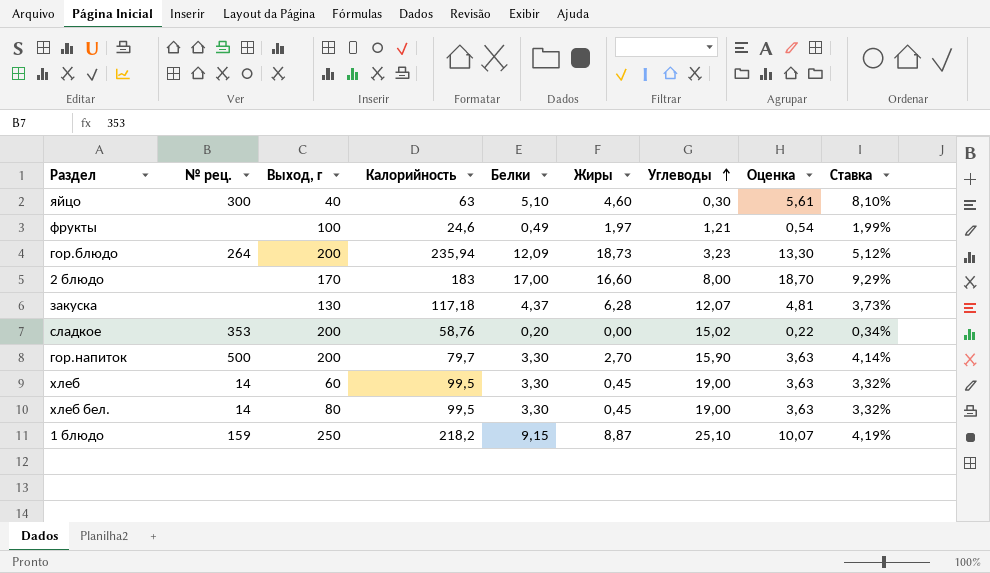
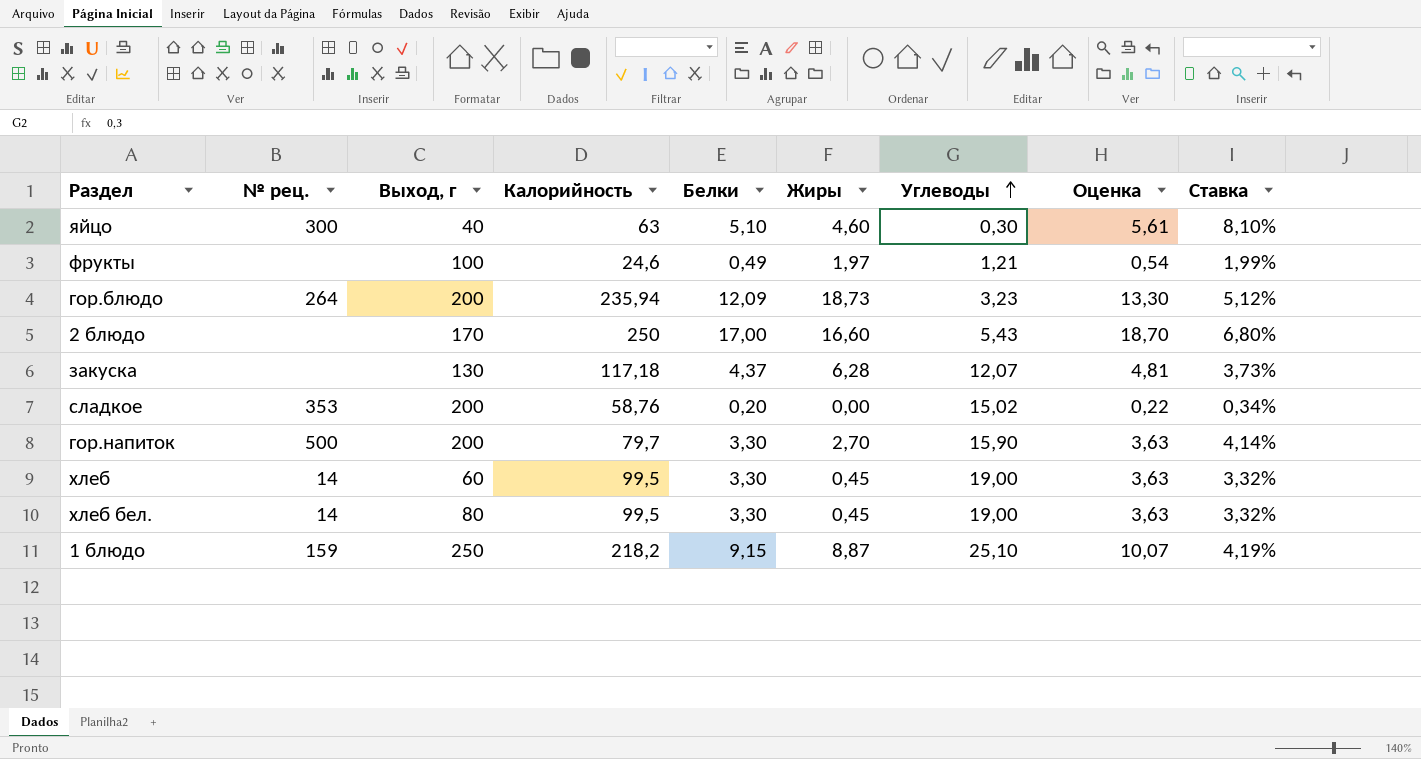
2 блюдо | Калорийность: 183 -> 250
2 блюдо | Углеводы: 8,00 -> 5,43
2 блюдо | Ставка: 9,29% -> 6,80%

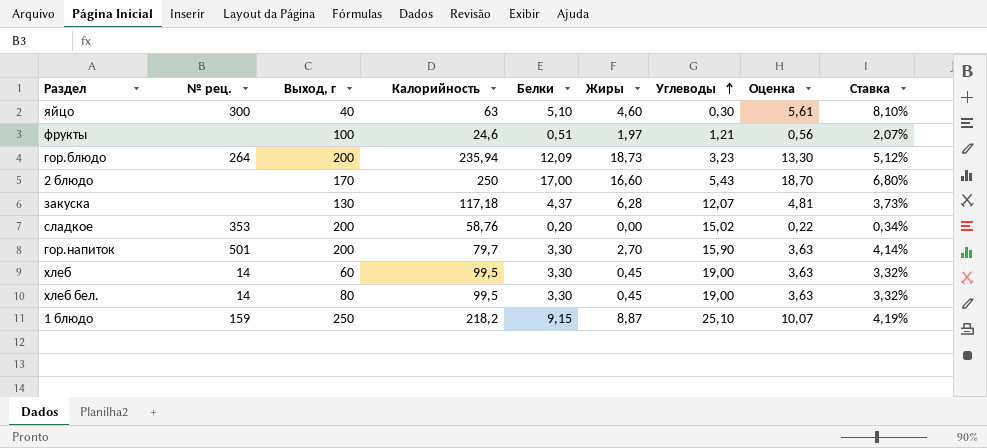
фрукты | Белки: 0,49 -> 0,51
фрукты | Оценка: 0,54 -> 0,56
фрукты | Ставка: 1,99% -> 2,07%
гор.напиток | № рец.: 500 -> 501

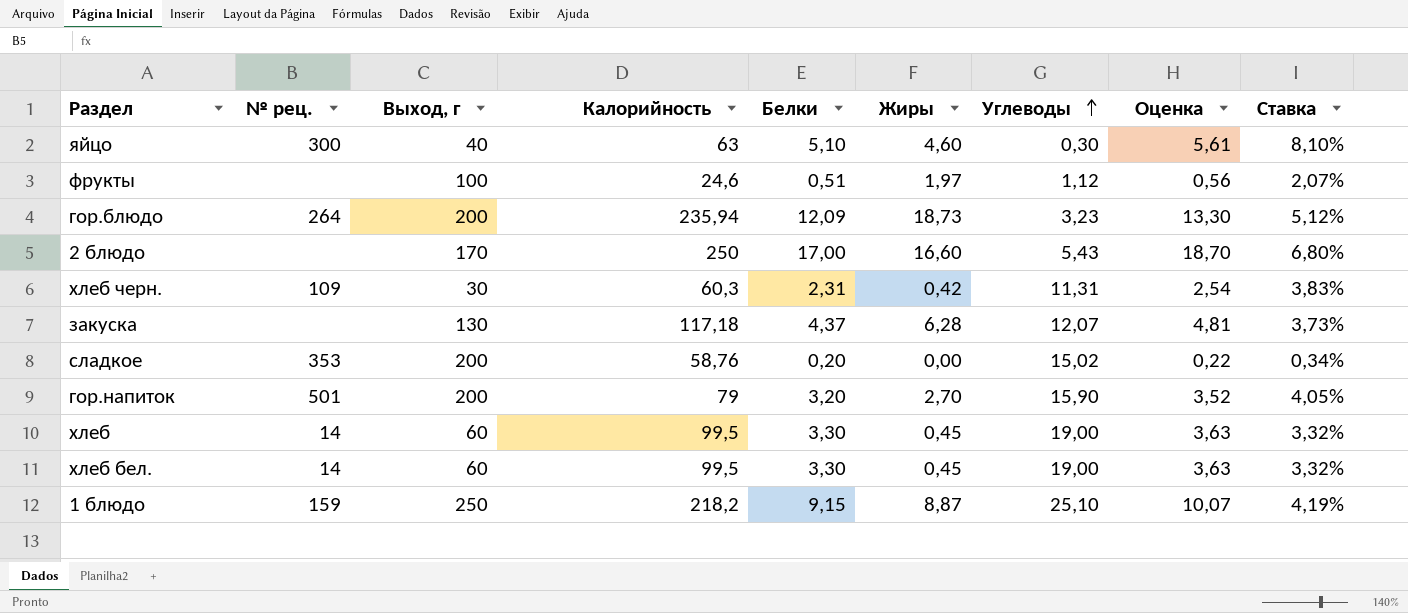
фрукты | Углеводы: 1,21 -> 1,12
row хлеб черн.: none -> 109 | 30 | 60,3 | 2,31 | 0,42 | 11,31 | 2,54 | 3,83%
гор.напиток | Калорийность: 79,7 -> 79
гор.напиток | Белки: 3,30 -> 3,20
гор.напиток | Оценка: 3,63 -> 3,52
гор.напиток | Ставка: 4,14% -> 4,05%
хлеб бел. | Выход, г: 80 -> 60

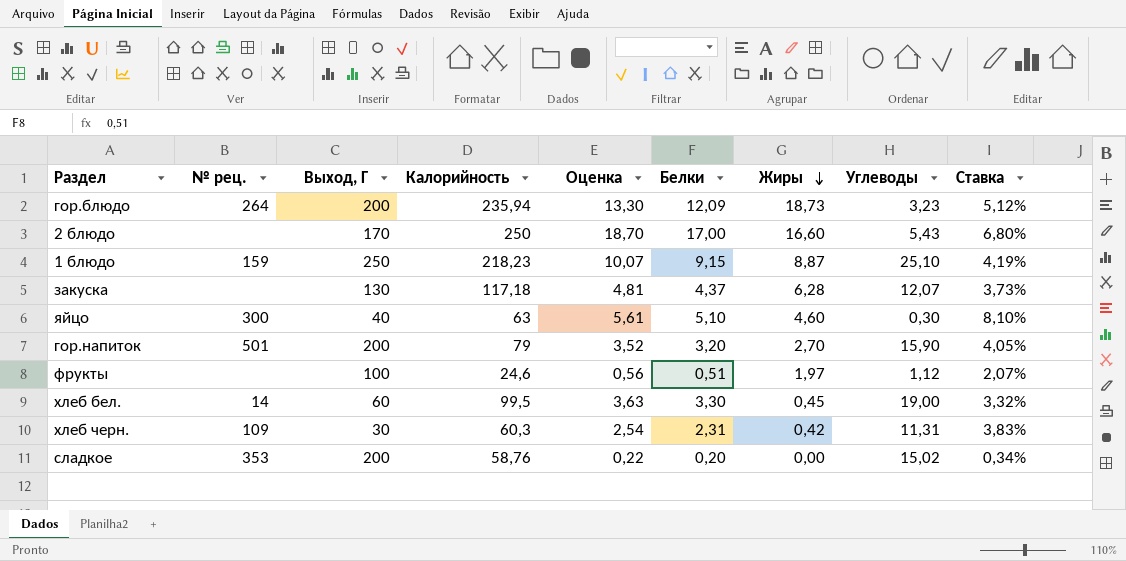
row order: Углеводы ascending -> Жиры descending
column name: Выход, г -> Выход, Г
column Оценка | position: 8 -> 5
row хлеб: 14 | 60 | 99,5 | 3,30 | 0,45 | 19,00 | 3,63 | 3,32% -> none
1 блюдо | Калорийность: 218,2 -> 218,23

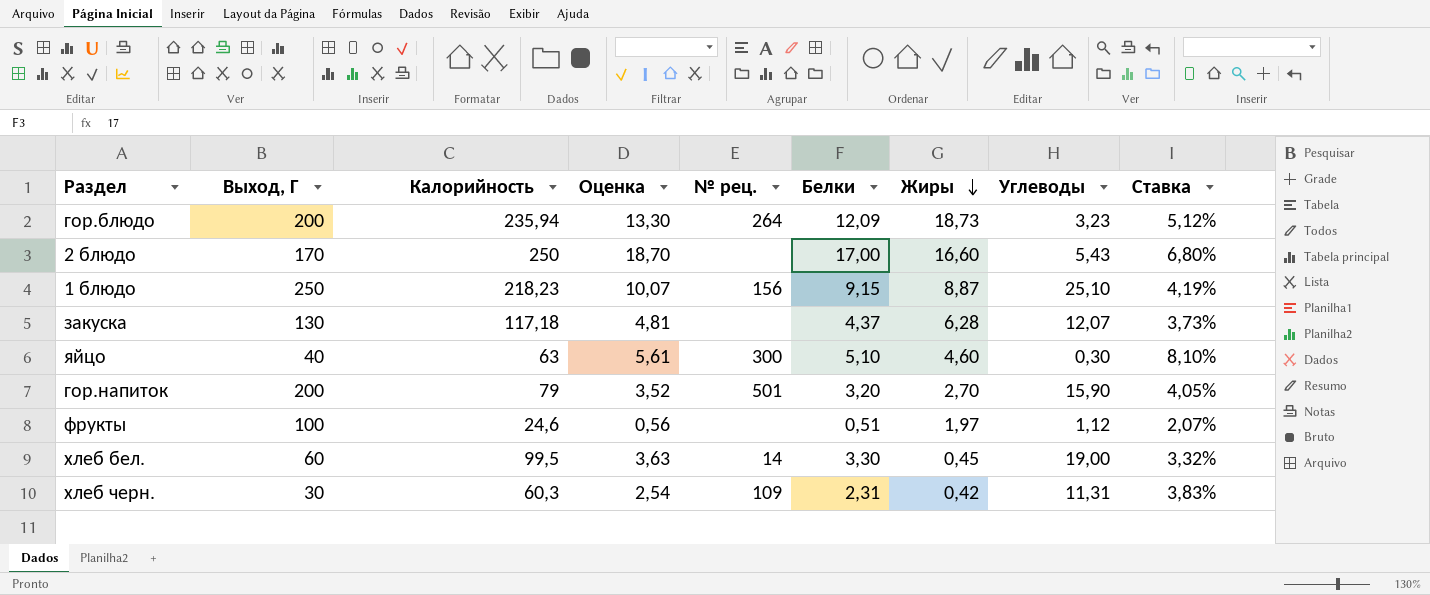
column № рец. | position: 2 -> 5
row сладкое: 353 | 200 | 58,76 | 0,22 | 0,20 | 0,00 | 15,02 | 0,34% -> none
1 блюдо | № рец.: 159 -> 156

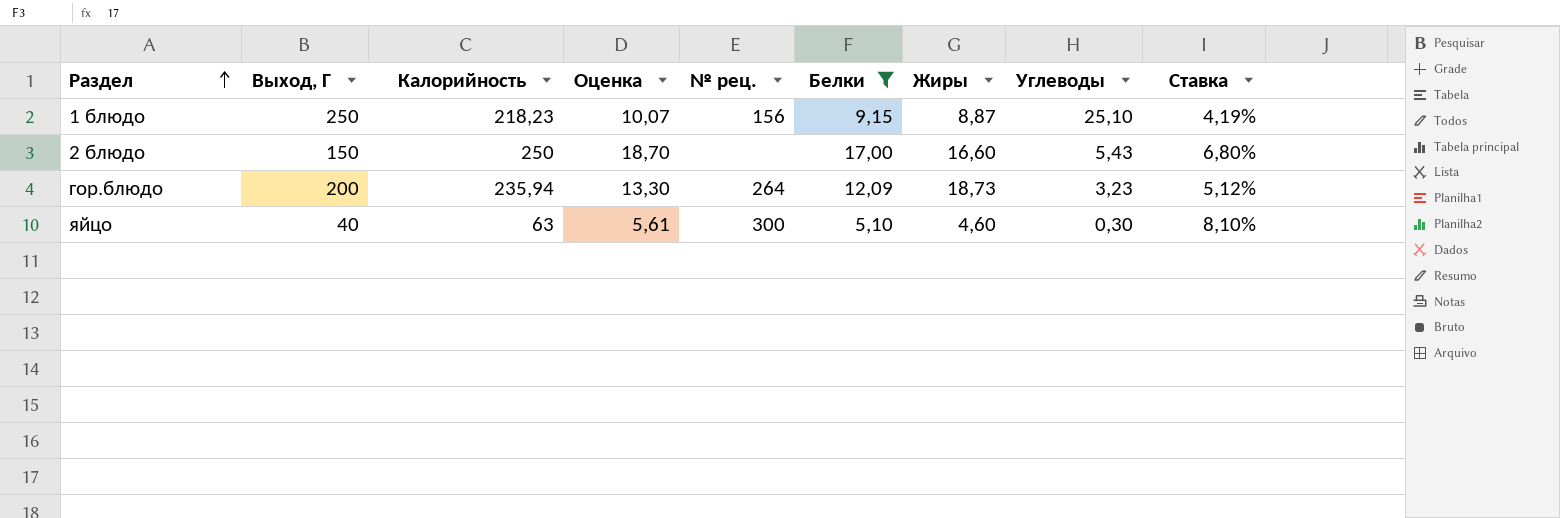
filter: none -> Белки >= 5,10
row order: Жиры descending -> Раздел ascending
2 блюдо | Выход, Г: 170 -> 150

